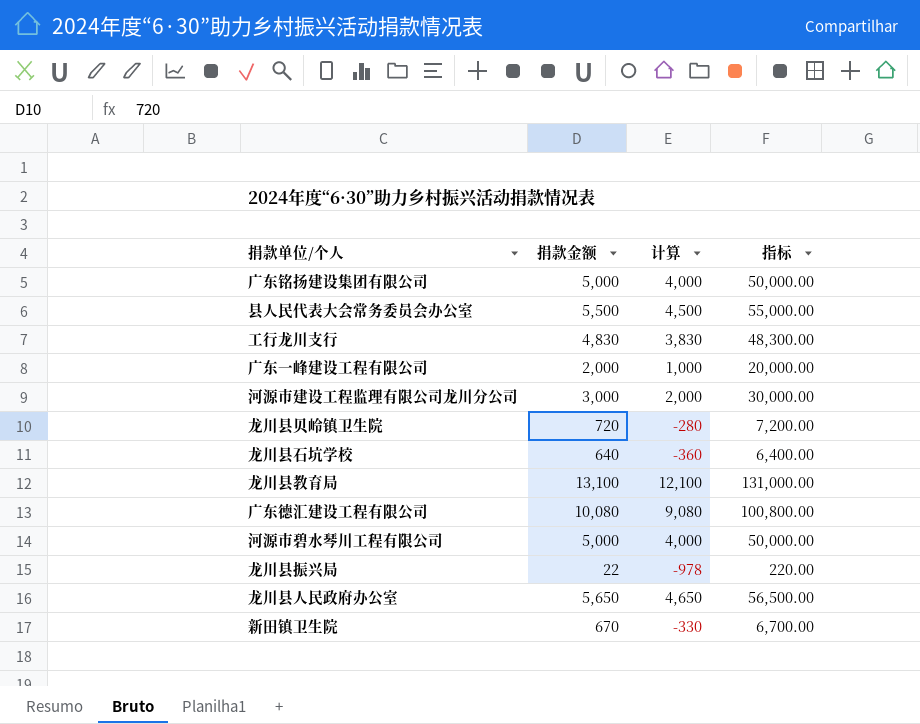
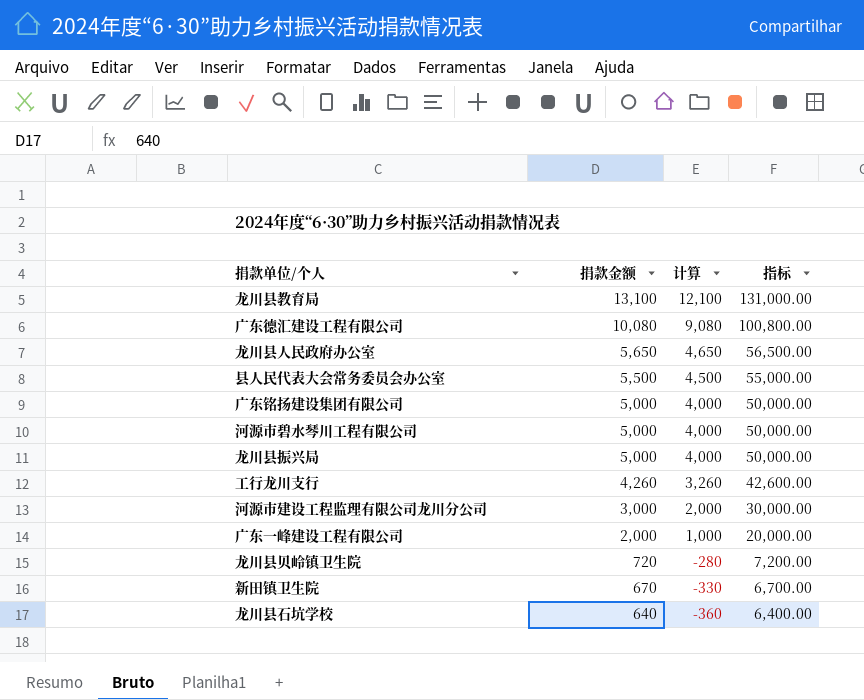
row order: none -> 捐款金额 descending
龙川县振兴局 | 捐款金额: 22 -> 5,000
龙川县振兴局 | 计算: -978 -> 4,000
龙川县振兴局 | 指标: 220.00 -> 50,000.00
工行龙川支行 | 捐款金额: 4,830 -> 4,260
工行龙川支行 | 计算: 3,830 -> 3,260
工行龙川支行 | 指标: 48,300.00 -> 42,600.00

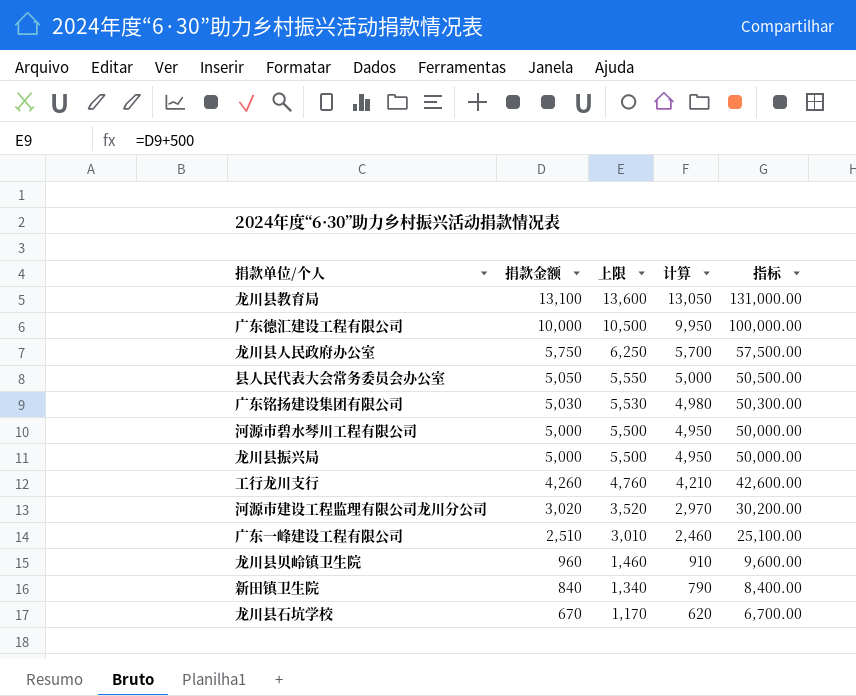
column 上限 | formula: none -> [捐款金额] + 500
column 计算 | formula: [捐款金额] - 1000 -> [捐款金额] - 50
广东德汇建设工程有限公司 | 捐款金额: 10,080 -> 10,000
广东德汇建设工程有限公司 | 指标: 100,800.00 -> 100,000.00
龙川县人民政府办公室 | 捐款金额: 5,650 -> 5,750
龙川县人民政府办公室 | 指标: 56,500.00 -> 57,500.00
县人民代表大会常务委员会办公室 | 捐款金额: 5,500 -> 5,050
县人民代表大会常务委员会办公室 | 指标: 55,000.00 -> 50,500.00
广东铭扬建设集团有限公司 | 捐款金额: 5,000 -> 5,030
广东铭扬建设集团有限公司 | 指标: 50,000.00 -> 50,300.00
河源市建设工程监理有限公司龙川分公司 | 捐款金额: 3,000 -> 3,020
河源市建设工程监理有限公司龙川分公司 | 指标: 30,000.00 -> 30,200.00
广东一峰建设工程有限公司 | 捐款金额: 2,000 -> 2,510
广东一峰建设工程有限公司 | 指标: 20,000.00 -> 25,100.00
龙川县贝岭镇卫生院 | 捐款金额: 720 -> 960
龙川县贝岭镇卫生院 | 指标: 7,200.00 -> 9,600.00
新田镇卫生院 | 捐款金额: 670 -> 840
新田镇卫生院 | 指标: 6,700.00 -> 8,400.00
龙川县石坑学校 | 捐款金额: 640 -> 670
龙川县石坑学校 | 指标: 6,400.00 -> 6,700.00

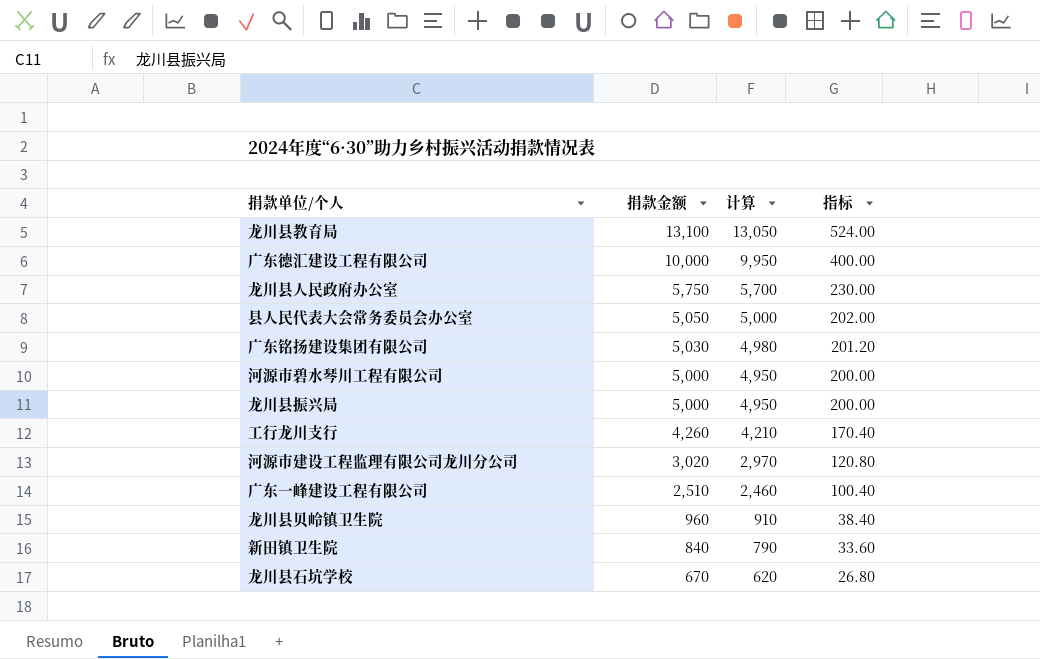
column 上限 | formula: [捐款金额] + 500 -> none
column 指标 | formula: [捐款金额] * 10 -> [捐款金额] * 0.04

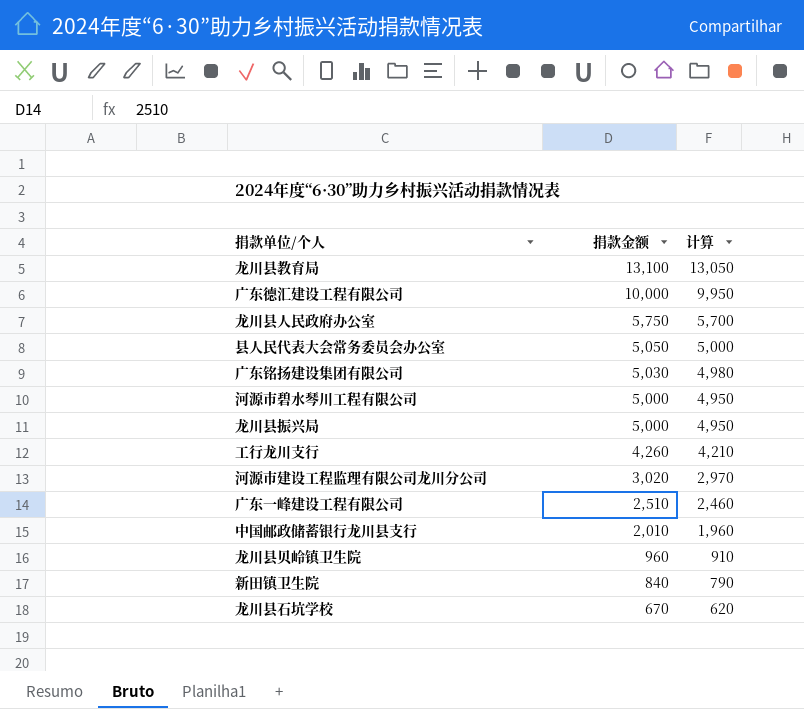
column 指标 | formula: [捐款金额] * 0.04 -> none
row 中国邮政储蓄银行龙川县支行: none -> 2,010 | 1,960

